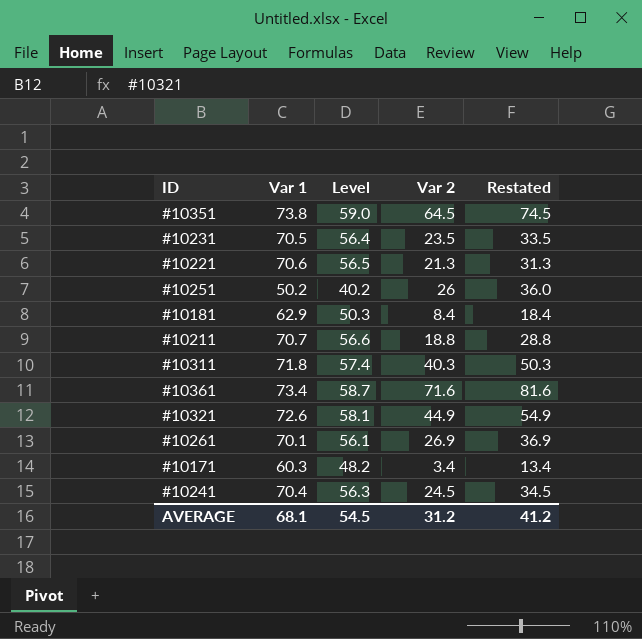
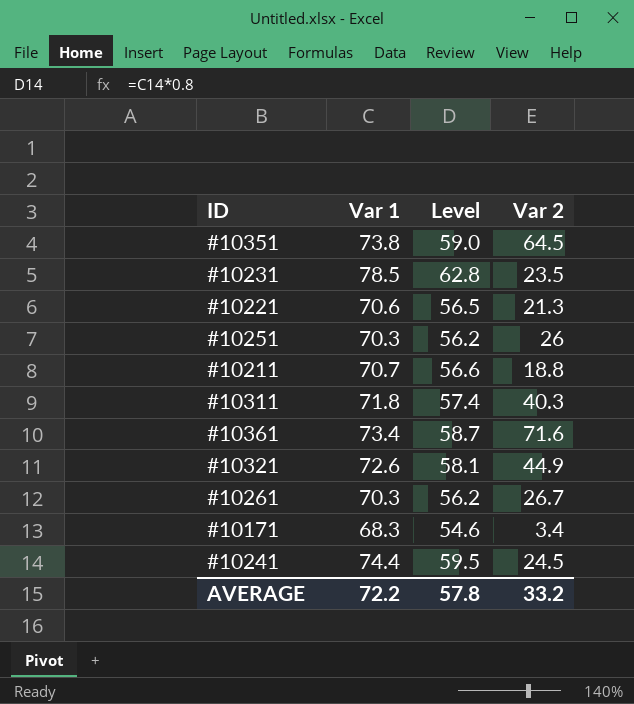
column Restated | formula: [Var 2] + 10 -> none
row #10181: 62.9 | 50.3 | 8.4 | 18.4 -> none
#10231 | Var 1: 70.5 -> 78.5
#10231 | Level: 56.4 -> 62.8
#10251 | Var 1: 50.2 -> 70.3
#10251 | Level: 40.2 -> 56.2
#10261 | Var 1: 70.1 -> 70.3
#10261 | Level: 56.1 -> 56.2
#10261 | Var 2: 26.9 -> 26.7
#10171 | Var 1: 60.3 -> 68.3
#10171 | Level: 48.2 -> 54.6
#10241 | Var 1: 70.4 -> 74.4
#10241 | Level: 56.3 -> 59.5
AVERAGE | Var 1: 68.1 -> 72.2
AVERAGE | Level: 54.5 -> 57.8
AVERAGE | Var 2: 31.2 -> 33.2

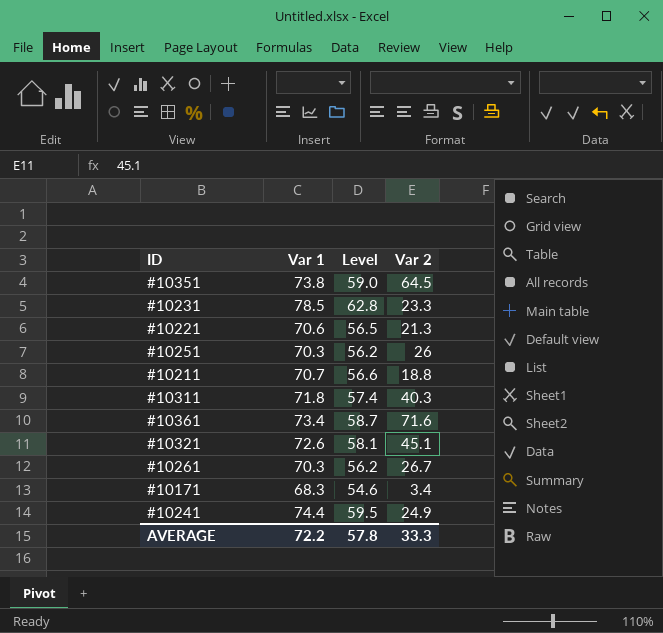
#10231 | Var 2: 23.5 -> 23.3
#10321 | Var 2: 44.9 -> 45.1
#10241 | Var 2: 24.5 -> 24.9
AVERAGE | Var 2: 33.2 -> 33.3

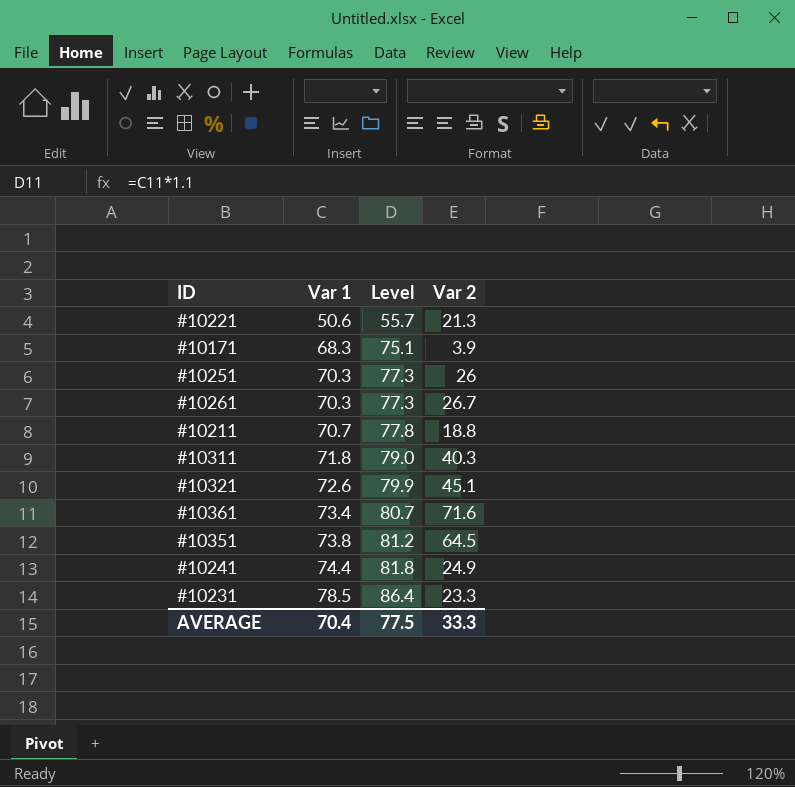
row order: none -> Var 1 ascending
column Level | formula: [Var 1] * 0.8 -> [Var 1] * 1.1
#10221 | Var 1: 70.6 -> 50.6
#10171 | Var 2: 3.4 -> 3.9
AVERAGE | Var 1: 72.2 -> 70.4
AVERAGE | Level: 57.8 -> 77.5

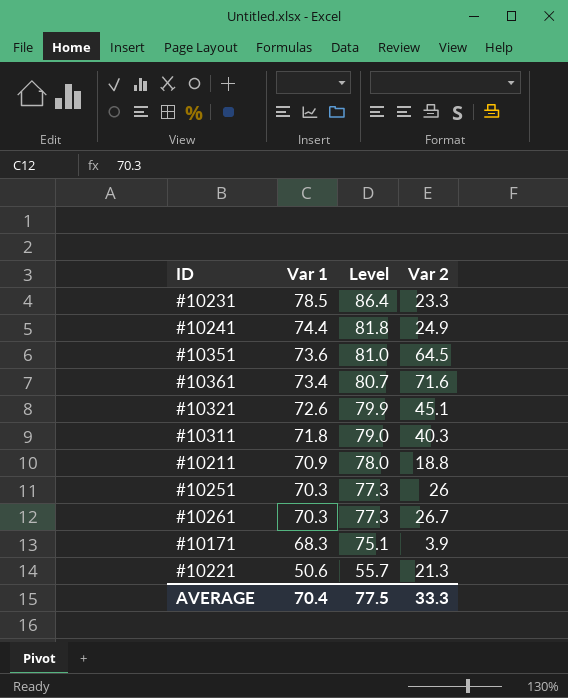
row order: Var 1 ascending -> Var 1 descending
#10351 | Var 1: 73.8 -> 73.6
#10351 | Level: 81.2 -> 81.0
#10211 | Var 1: 70.7 -> 70.9
#10211 | Level: 77.8 -> 78.0

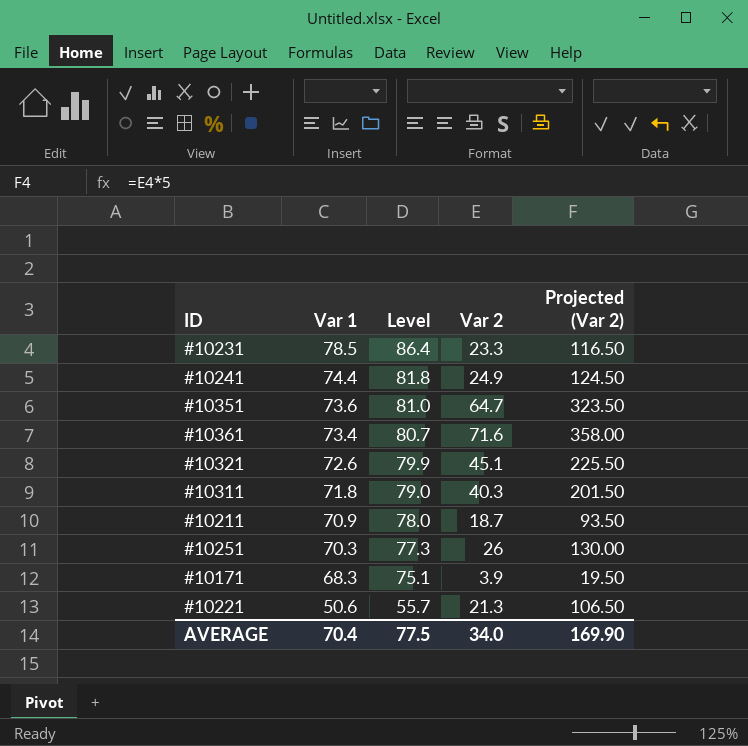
column Projected (Var 2) | formula: none -> [Var 2] * 5
row #10261: 70.3 | 77.3 | 26.7 -> none
#10351 | Var 2: 64.5 -> 64.7
#10211 | Var 2: 18.8 -> 18.7
AVERAGE | Var 2: 33.3 -> 34.0

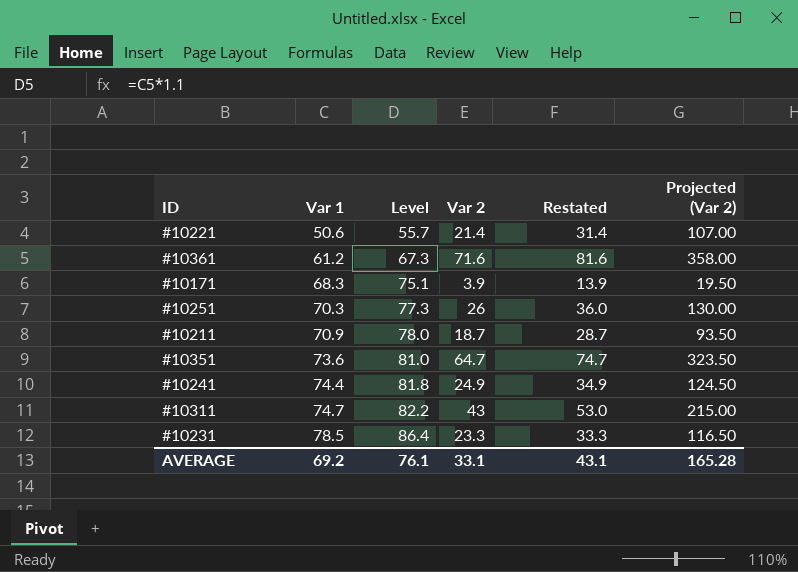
row order: Var 1 descending -> Var 1 ascending
column Restated | formula: none -> [Var 2] + 10
row #10321: 72.6 | 79.9 | 45.1 | 225.50 -> none
#10221 | Var 2: 21.3 -> 21.4
#10221 | Projected (Var 2): 106.50 -> 107.00
#10361 | Var 1: 73.4 -> 61.2
#10361 | Level: 80.7 -> 67.3
#10311 | Var 1: 71.8 -> 74.7
#10311 | Level: 79.0 -> 82.2
#10311 | Var 2: 40.3 -> 43
#10311 | Projected (Var 2): 201.50 -> 215.00
AVERAGE | Var 1: 70.4 -> 69.2
AVERAGE | Level: 77.5 -> 76.1
AVERAGE | Var 2: 34.0 -> 33.1
AVERAGE | Projected (Var 2): 169.90 -> 165.28

